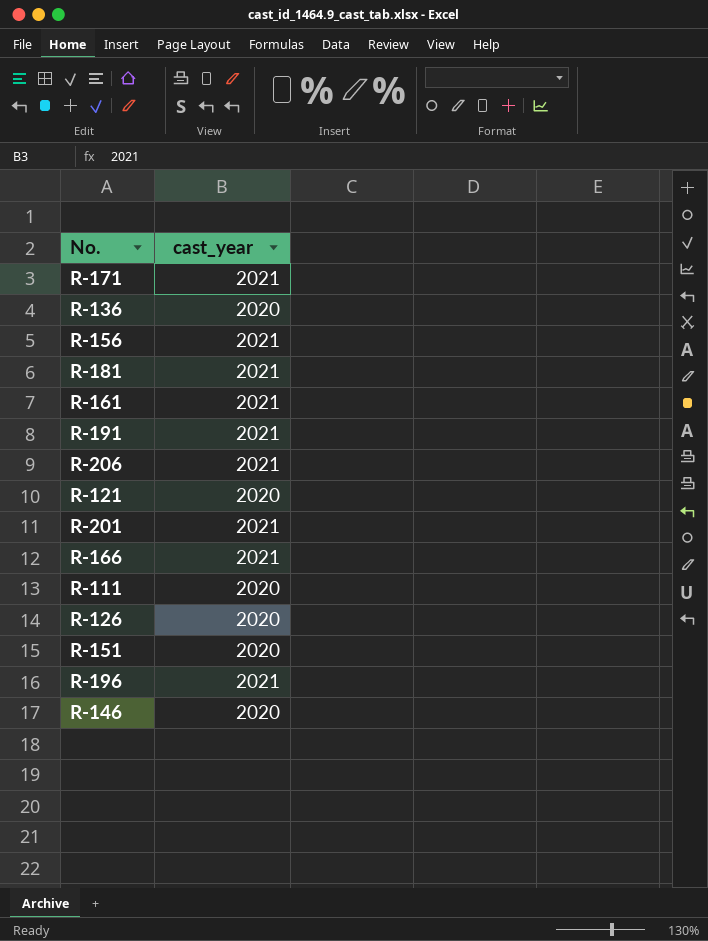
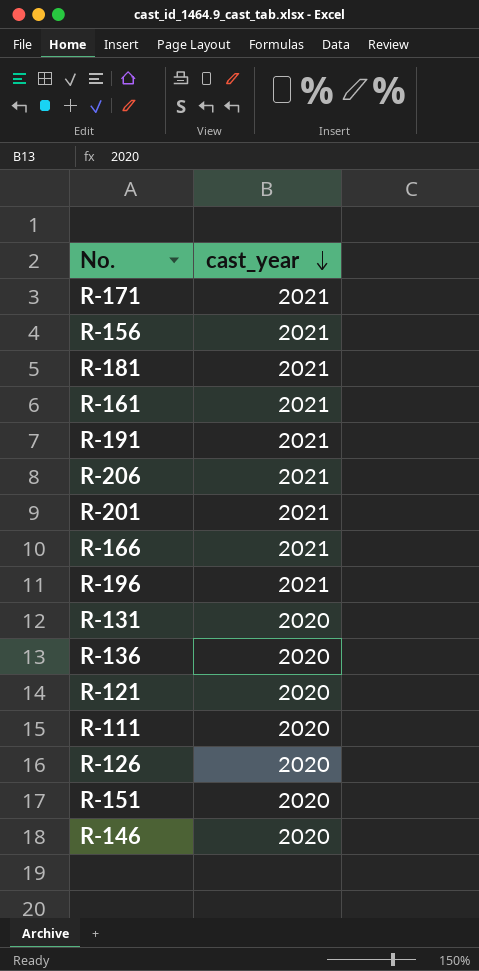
row order: none -> cast_year descending
row R-131: none -> 2020

